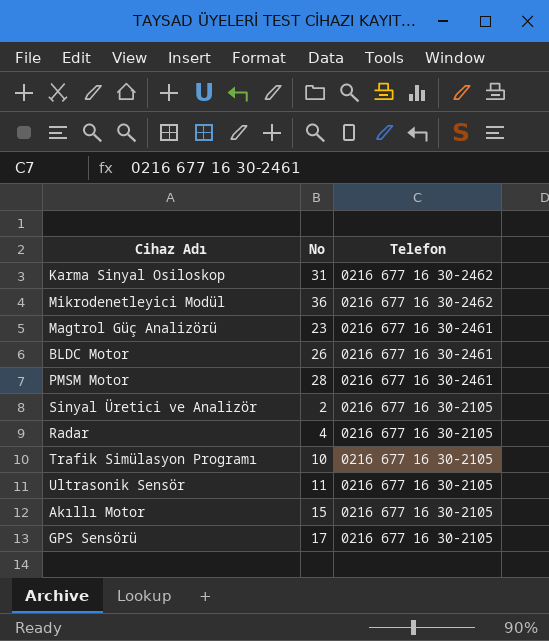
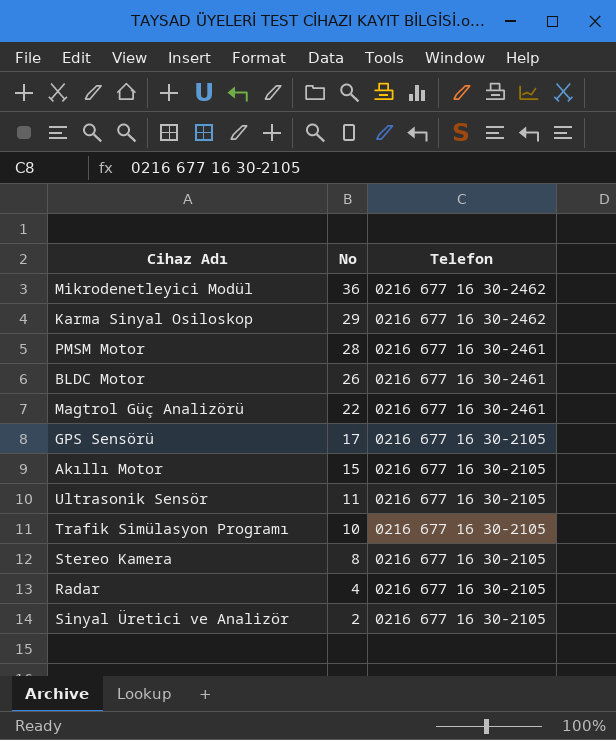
row order: Telefon descending -> No descending
Karma Sinyal Osiloskop | No: 31 -> 29
Magtrol Güç Analizörü | No: 23 -> 22
row Stereo Kamera: none -> 8 | 0216 677 16 30-2105

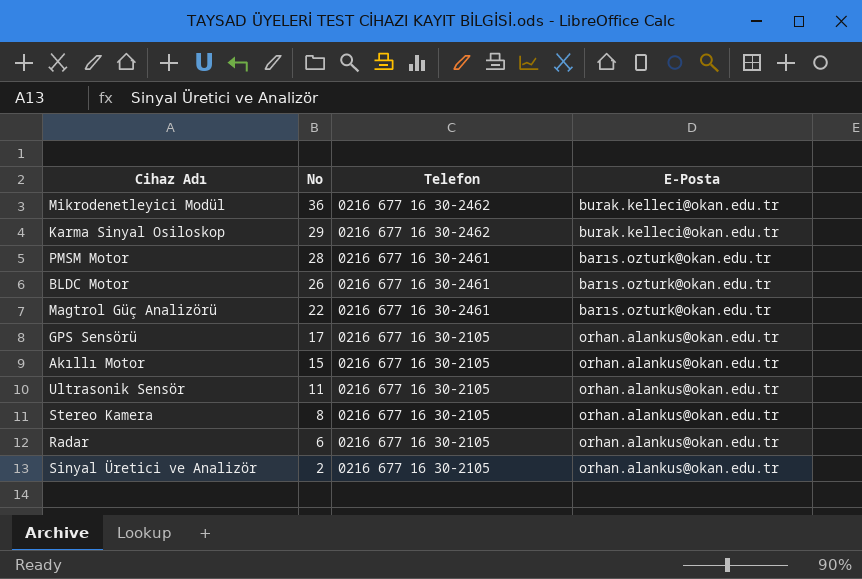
column E-Posta | position: none -> 4
row Trafik Simülasyon Programı: 10 | 0216 677 16 30-2105 -> none
Radar | No: 4 -> 6

